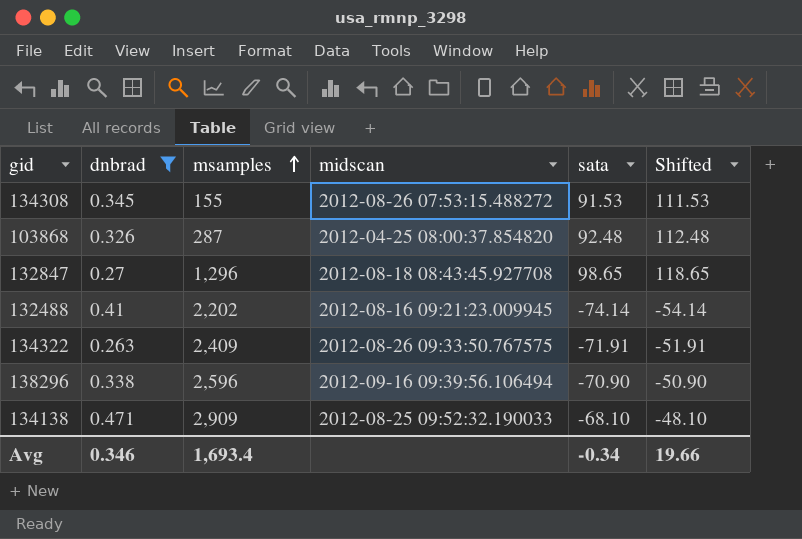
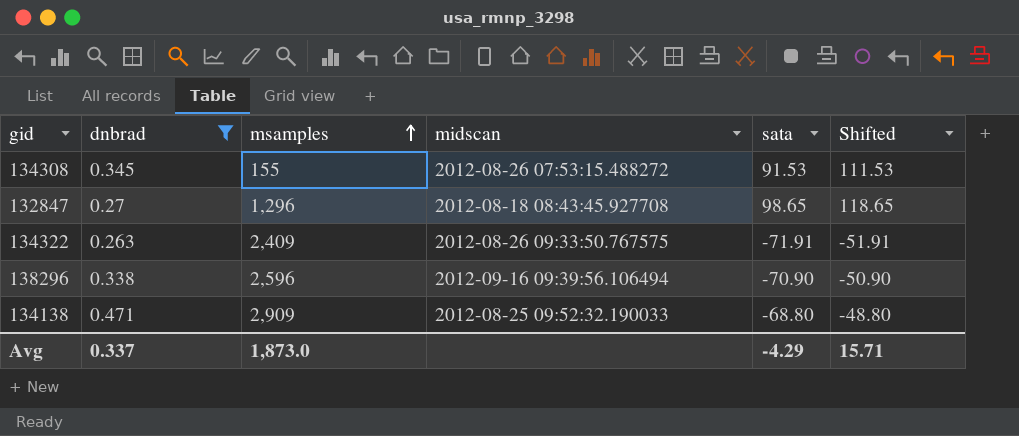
row 103868: 0.326 | 287 | 2012-04-25 08:00:37.854820 | 92.48 | 112.48 -> none
row 132488: 0.41 | 2,202 | 2012-08-16 09:21:23.009945 | -74.14 | -54.14 -> none
134138 | sata: -68.10 -> -68.80
134138 | Shifted: -48.10 -> -48.80
Avg | dnbrad: 0.346 -> 0.337
Avg | msamples: 1,693.4 -> 1,873.0
Avg | sata: -0.34 -> -4.29
Avg | Shifted: 19.66 -> 15.71

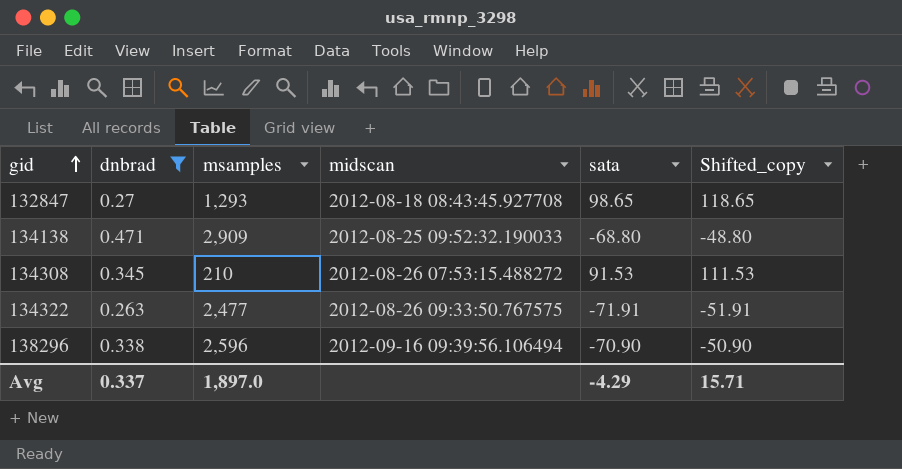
row order: msamples ascending -> gid ascending
column name: Shifted -> Shifted_copy
132847 | msamples: 1,296 -> 1,293
134308 | msamples: 155 -> 210
134322 | msamples: 2,409 -> 2,477
Avg | msamples: 1,873.0 -> 1,897.0

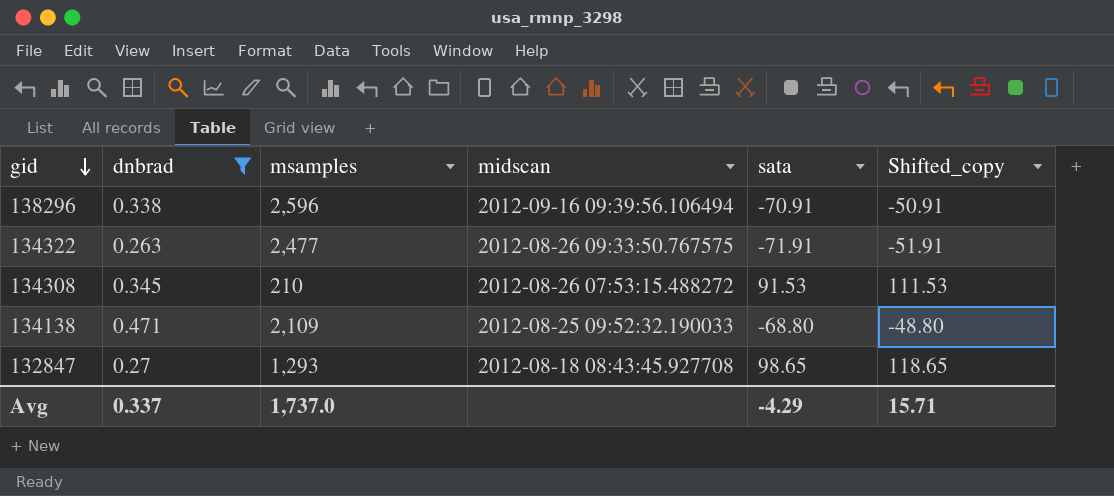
row order: gid ascending -> gid descending
138296 | sata: -70.90 -> -70.91
138296 | Shifted_copy: -50.90 -> -50.91
134138 | msamples: 2,909 -> 2,109
Avg | msamples: 1,897.0 -> 1,737.0

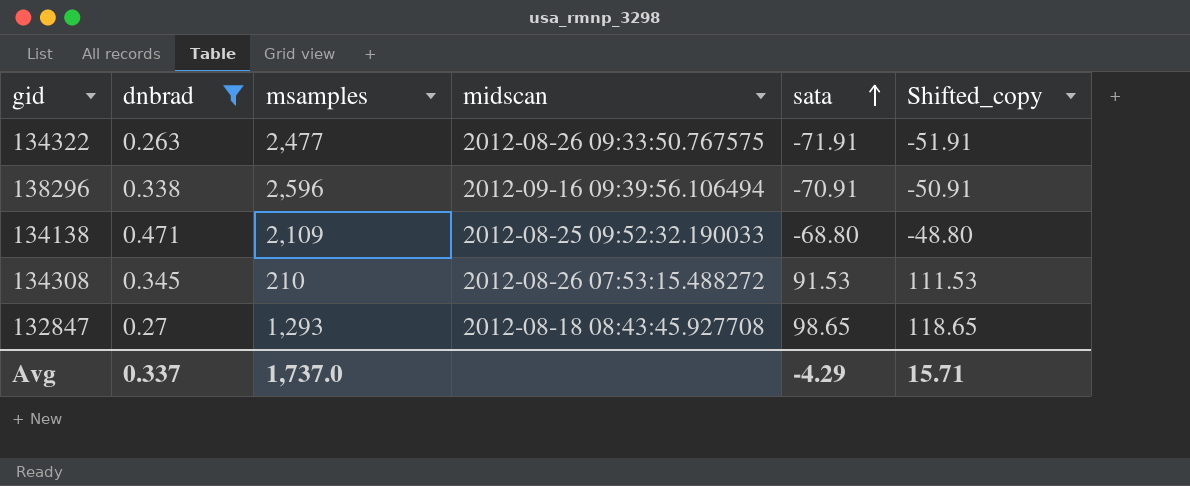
row order: gid descending -> sata ascending

